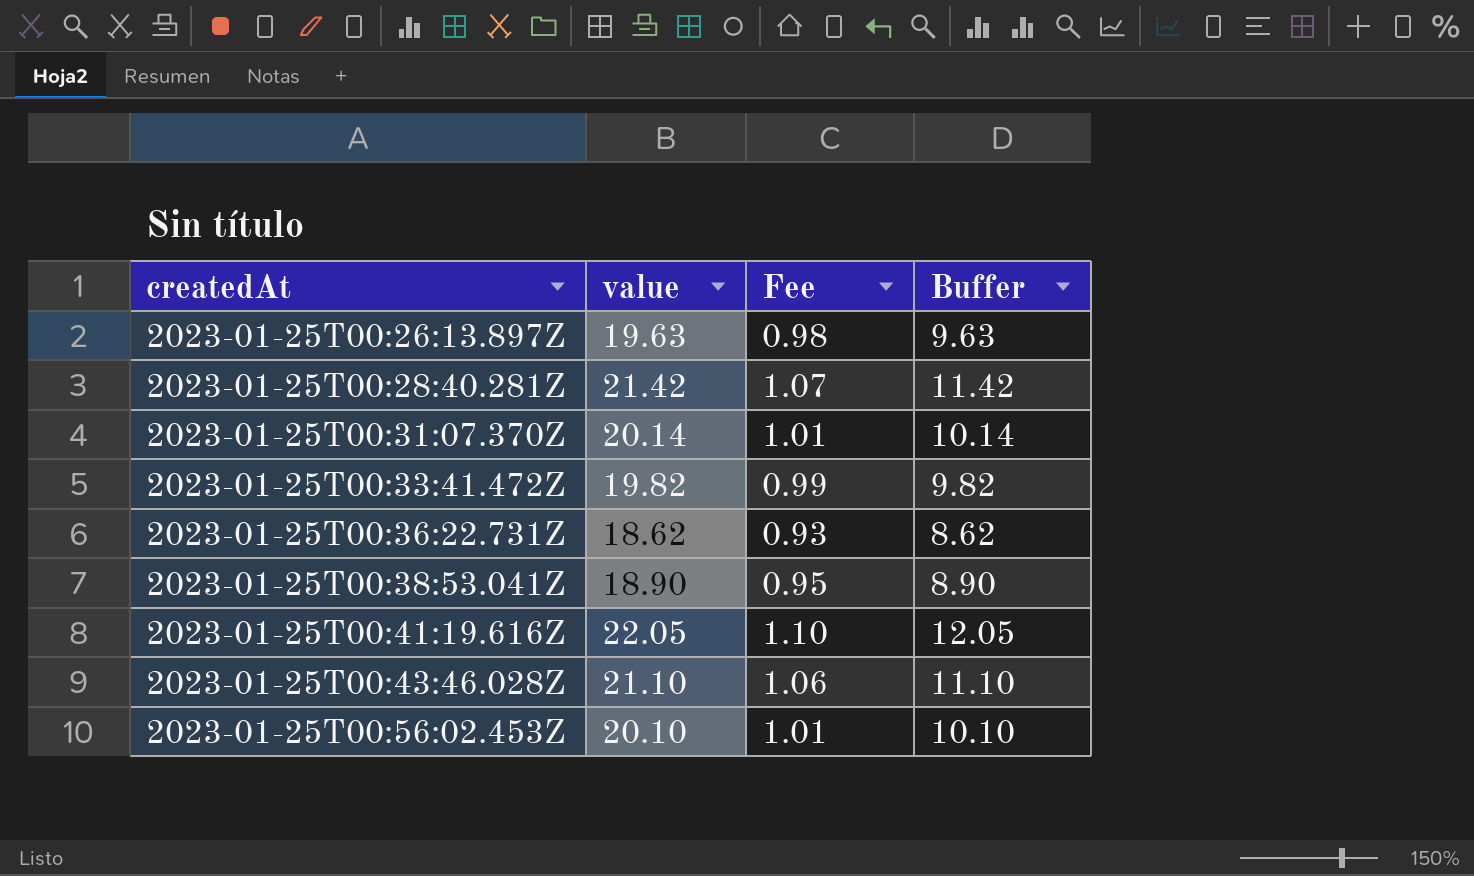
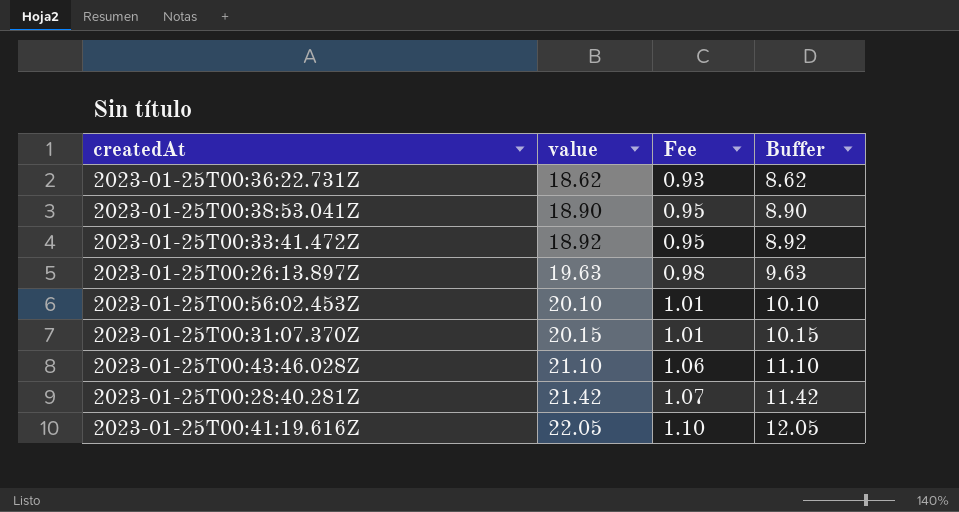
row order: createdAt ascending -> value ascending
2023-01-25T00:33:41.472Z | value: 19.82 -> 18.92
2023-01-25T00:33:41.472Z | Fee: 0.99 -> 0.95
2023-01-25T00:33:41.472Z | Buffer: 9.82 -> 8.92
2023-01-25T00:31:07.370Z | value: 20.14 -> 20.15
2023-01-25T00:31:07.370Z | Buffer: 10.14 -> 10.15

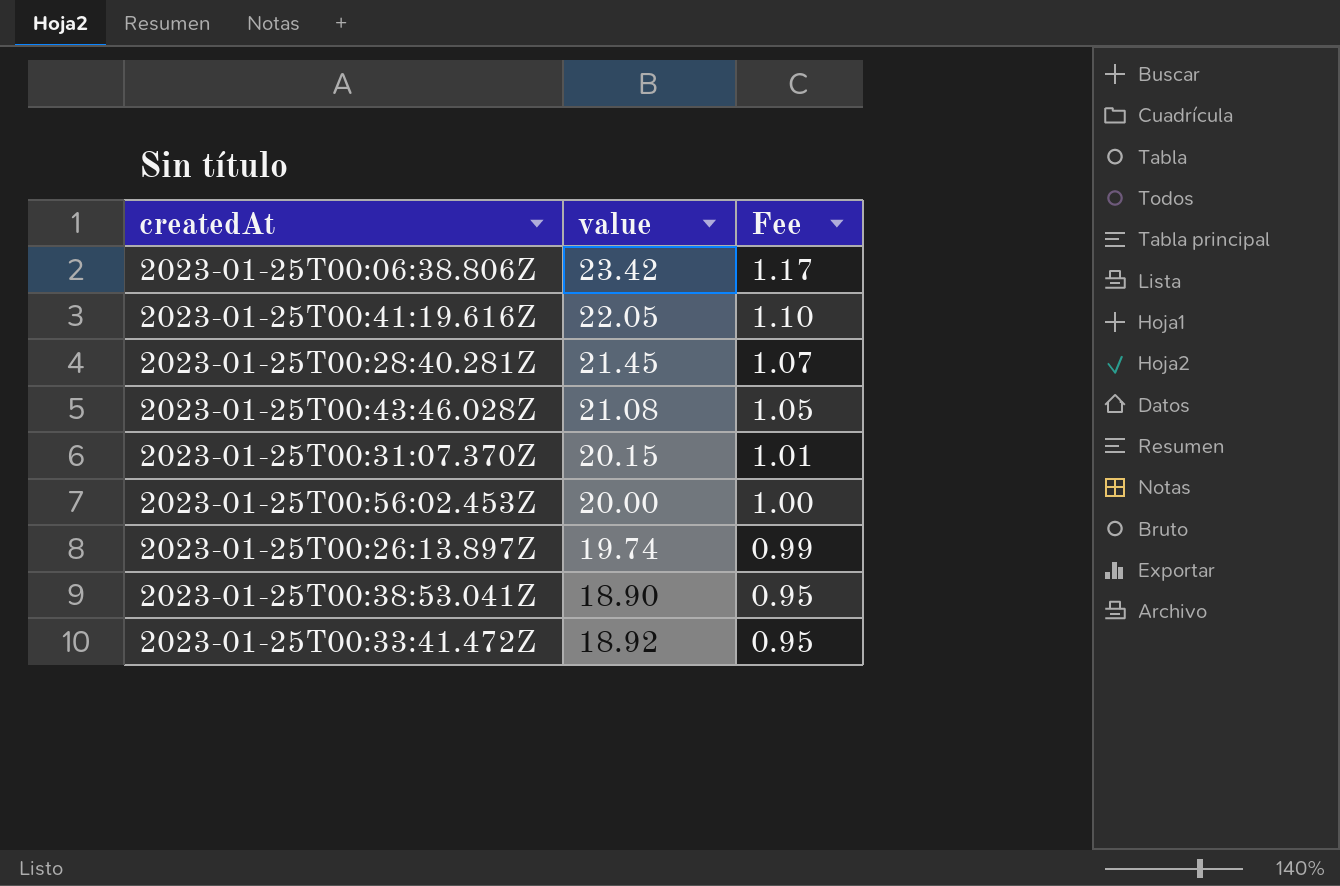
row order: value ascending -> Fee descending
column Buffer | formula: [value] - 10 -> none
row 2023-01-25T00:36:22.731Z: 18.62 | 0.93 | 8.62 -> none
row 2023-01-25T00:06:38.806Z: none -> 23.42 | 1.17
2023-01-25T00:28:40.281Z | value: 21.42 -> 21.45
2023-01-25T00:43:46.028Z | value: 21.10 -> 21.08
2023-01-25T00:43:46.028Z | Fee: 1.06 -> 1.05
2023-01-25T00:56:02.453Z | value: 20.10 -> 20.00
2023-01-25T00:56:02.453Z | Fee: 1.01 -> 1.00
2023-01-25T00:26:13.897Z | value: 19.63 -> 19.74
2023-01-25T00:26:13.897Z | Fee: 0.98 -> 0.99

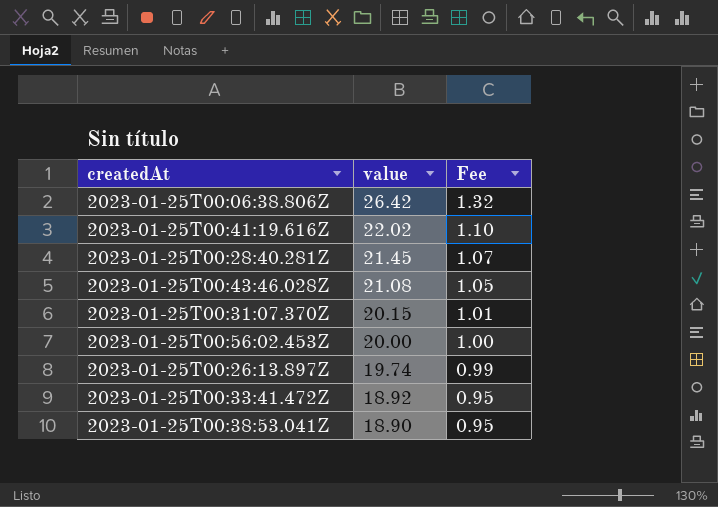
row order: Fee descending -> value descending
2023-01-25T00:06:38.806Z | value: 23.42 -> 26.42
2023-01-25T00:06:38.806Z | Fee: 1.17 -> 1.32
2023-01-25T00:41:19.616Z | value: 22.05 -> 22.02

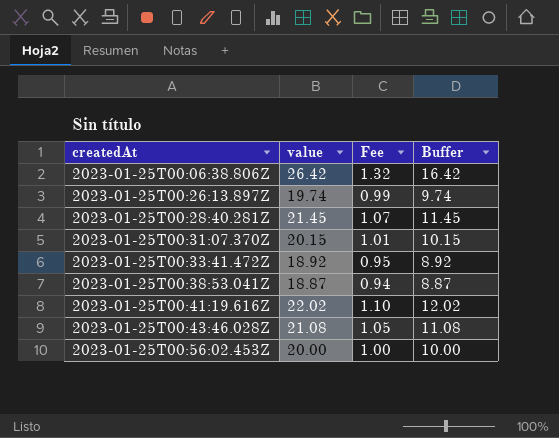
row order: value descending -> createdAt ascending
column Buffer | formula: none -> [value] - 10
2023-01-25T00:38:53.041Z | value: 18.90 -> 18.87
2023-01-25T00:38:53.041Z | Fee: 0.95 -> 0.94

